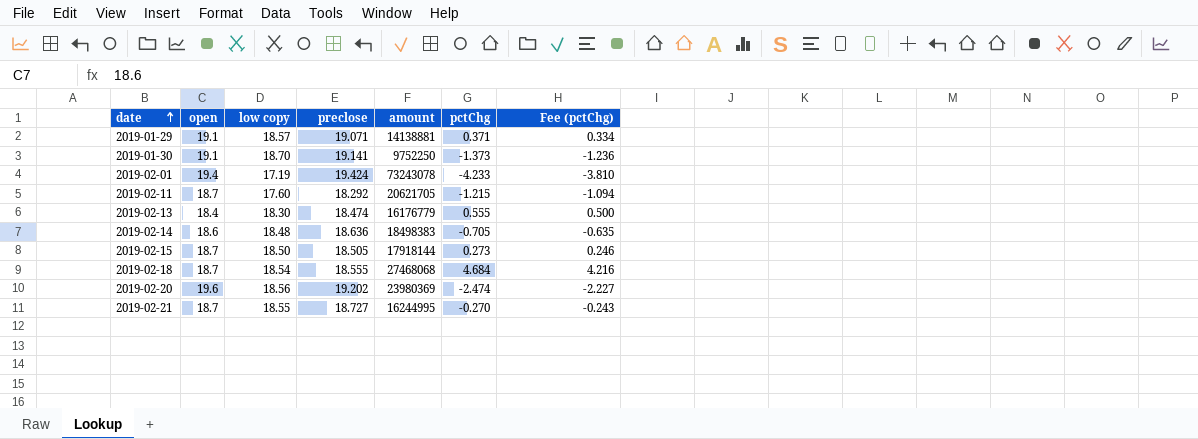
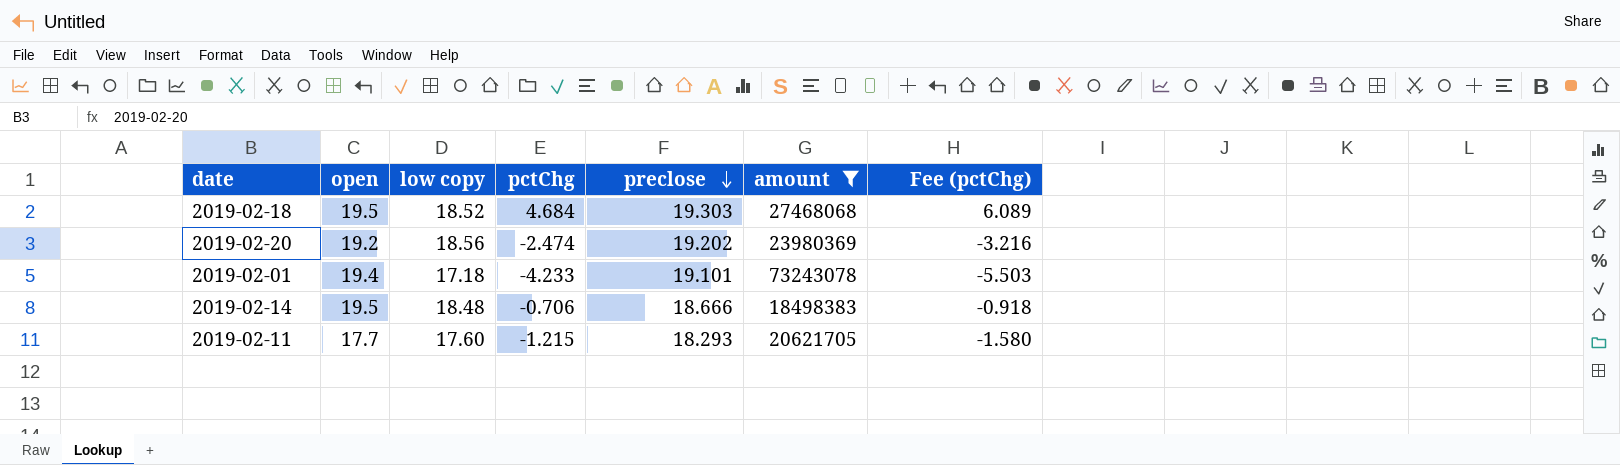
filter: none -> amount >= 18498383
row order: date ascending -> preclose descending
column pctChg | position: 6 -> 4
column Fee (pctChg) | formula: [pctChg] * 0.9 -> [pctChg] * 1.3
2019-02-18 | open: 18.7 -> 19.5
2019-02-18 | low copy: 18.54 -> 18.52
2019-02-18 | preclose: 18.555 -> 19.303
2019-02-20 | open: 19.6 -> 19.2
2019-02-01 | low copy: 17.19 -> 17.18
2019-02-01 | preclose: 19.424 -> 19.101
2019-02-14 | open: 18.6 -> 19.5
2019-02-14 | pctChg: -0.705 -> -0.706
2019-02-14 | preclose: 18.636 -> 18.666
2019-02-11 | open: 18.7 -> 17.7
2019-02-11 | preclose: 18.292 -> 18.293

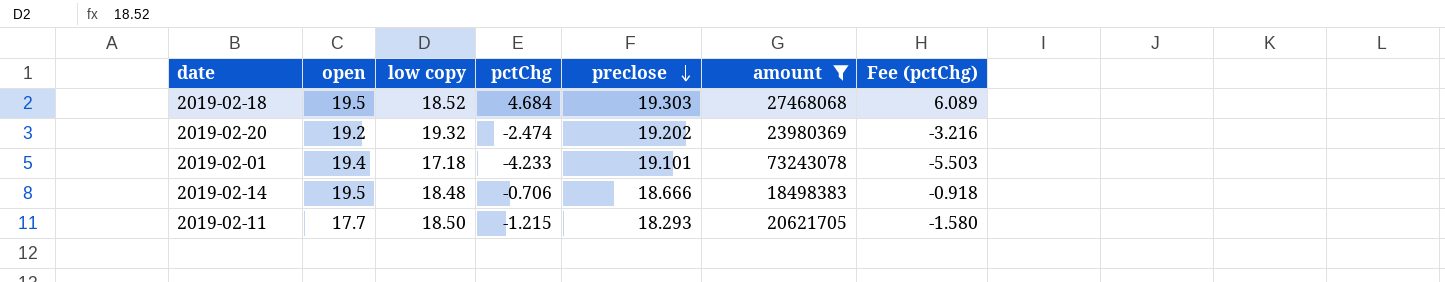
2019-02-20 | low copy: 18.56 -> 19.32
2019-02-11 | low copy: 17.60 -> 18.50

